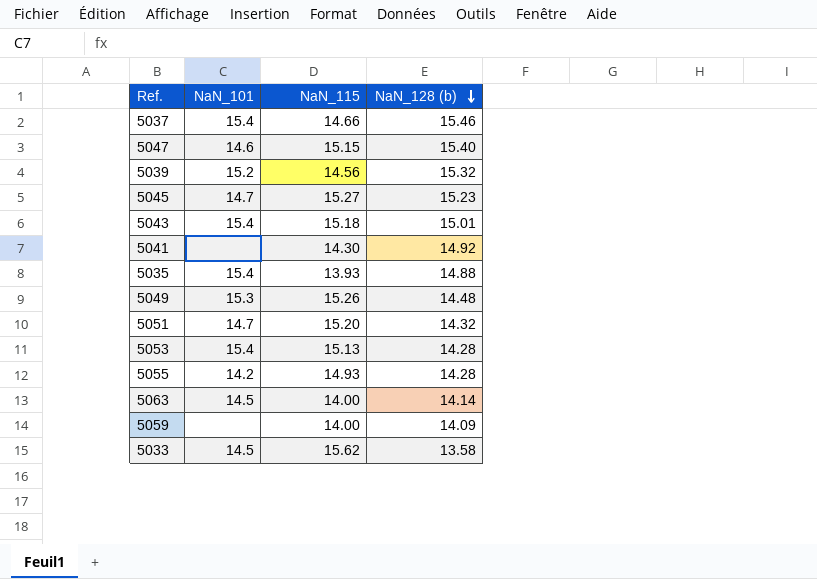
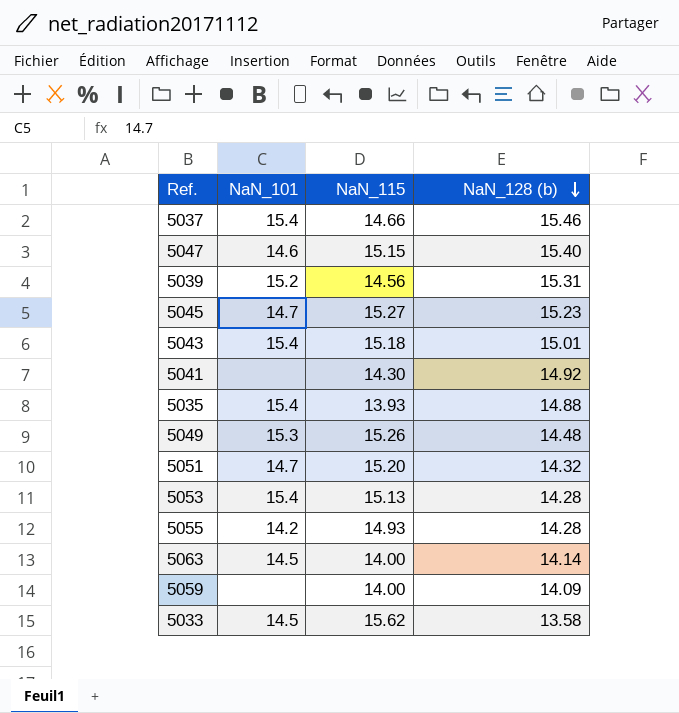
5039 | NaN_128 (b): 15.32 -> 15.31

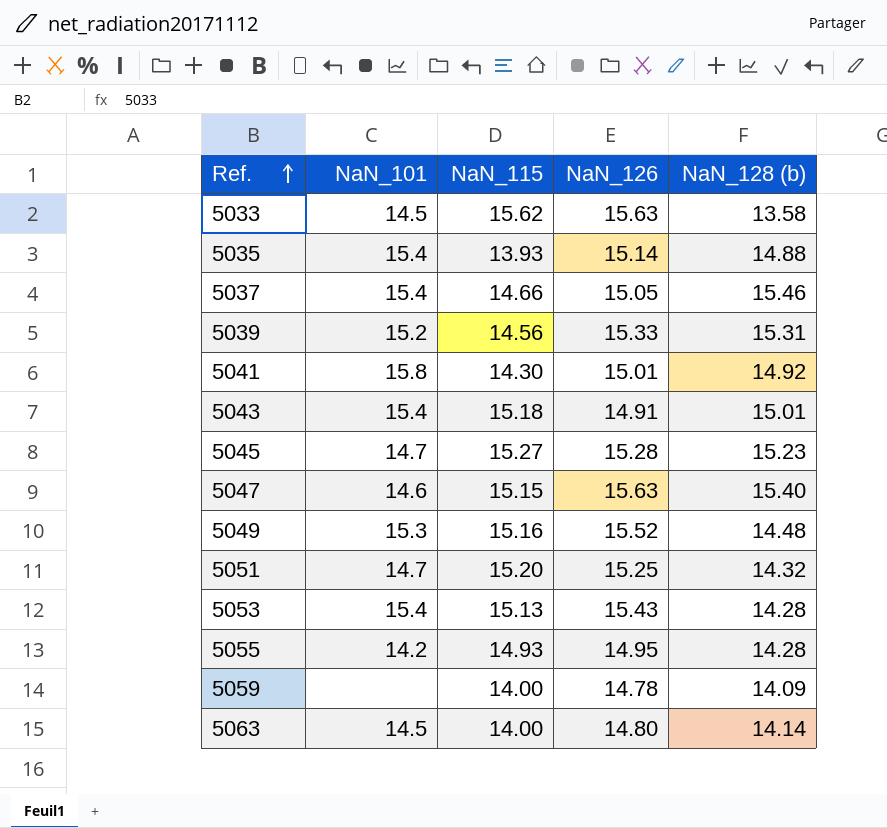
row order: NaN_128 (b) descending -> Ref. ascending
column NaN_126 | position: none -> 4
5041 | NaN_101: none -> 15.8
5049 | NaN_115: 15.26 -> 15.16

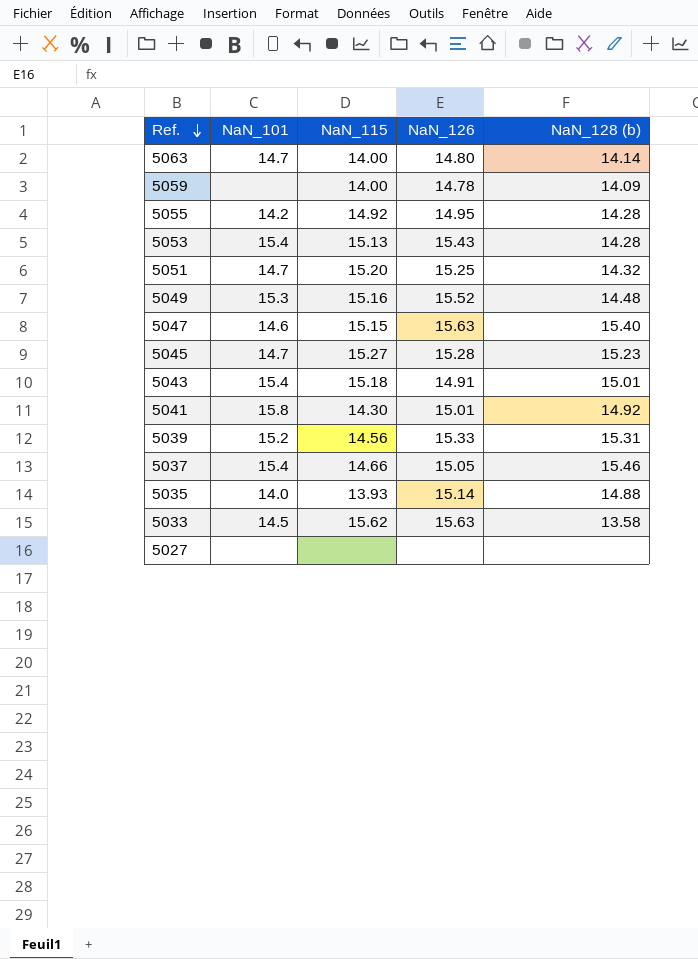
row order: Ref. ascending -> Ref. descending
5063 | NaN_101: 14.5 -> 14.7
5055 | NaN_115: 14.93 -> 14.92
5035 | NaN_101: 15.4 -> 14.0
row 5027: none -> none | none | none | none

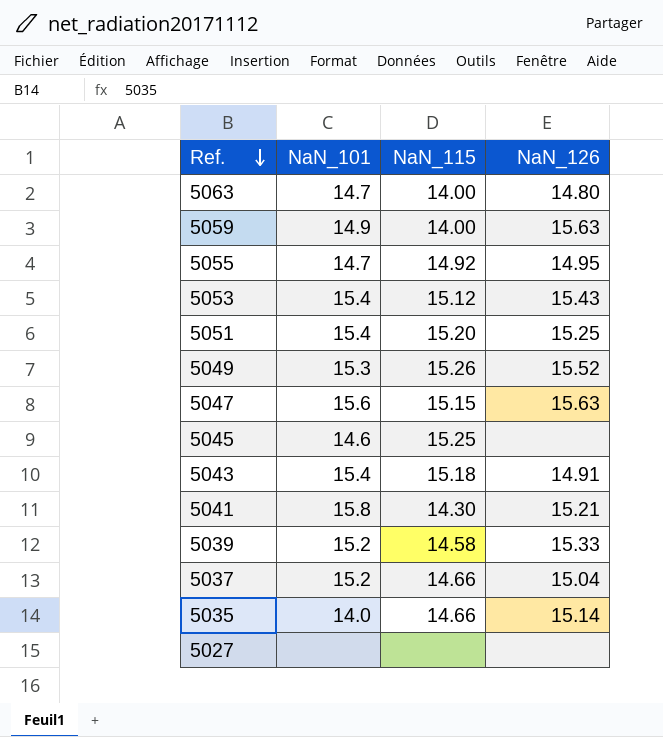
column NaN_128 (b) | position: 5 -> none
row 5033: 14.5 | 15.62 | 15.63 | 13.58 -> none
5059 | NaN_101: none -> 14.9
5059 | NaN_126: 14.78 -> 15.63
5055 | NaN_101: 14.2 -> 14.7
5053 | NaN_115: 15.13 -> 15.12
5051 | NaN_101: 14.7 -> 15.4
5049 | NaN_115: 15.16 -> 15.26
5047 | NaN_101: 14.6 -> 15.6
5045 | NaN_101: 14.7 -> 14.6
5045 | NaN_115: 15.27 -> 15.25
5045 | NaN_126: 15.28 -> none
5041 | NaN_126: 15.01 -> 15.21
5039 | NaN_115: 14.56 -> 14.58
5037 | NaN_101: 15.4 -> 15.2
5037 | NaN_126: 15.05 -> 15.04
5035 | NaN_115: 13.93 -> 14.66

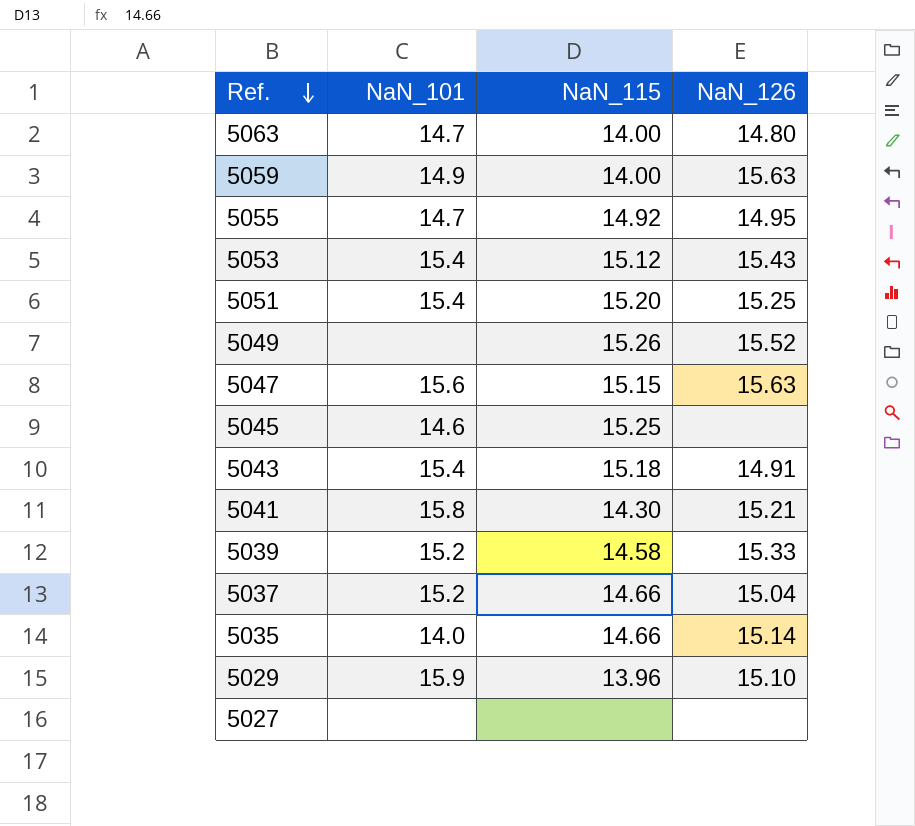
5049 | NaN_101: 15.3 -> none
row 5029: none -> 15.9 | 13.96 | 15.10

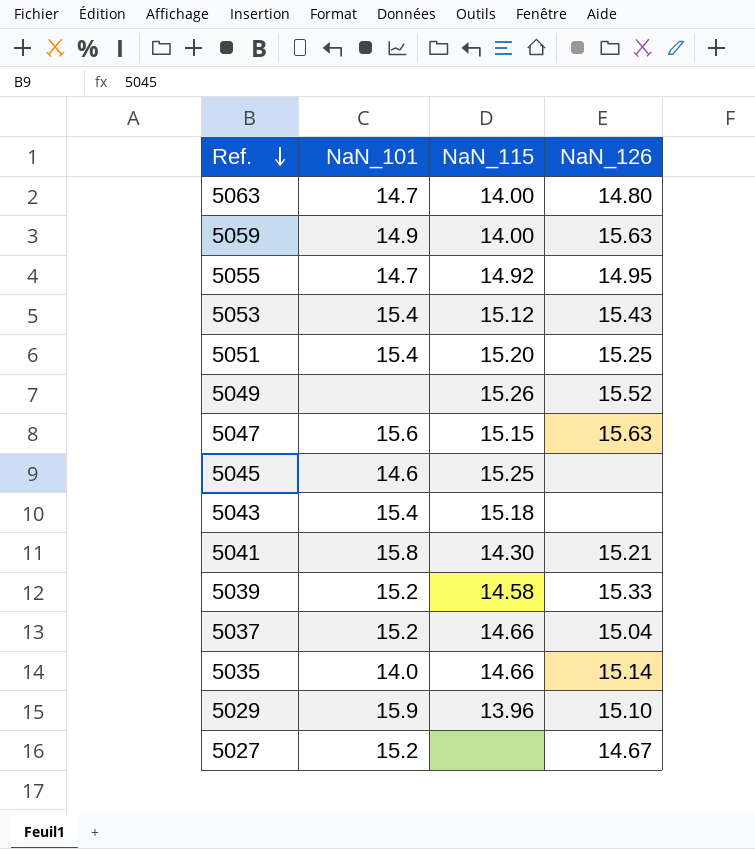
5043 | NaN_126: 14.91 -> none
5027 | NaN_101: none -> 15.2
5027 | NaN_126: none -> 14.67

